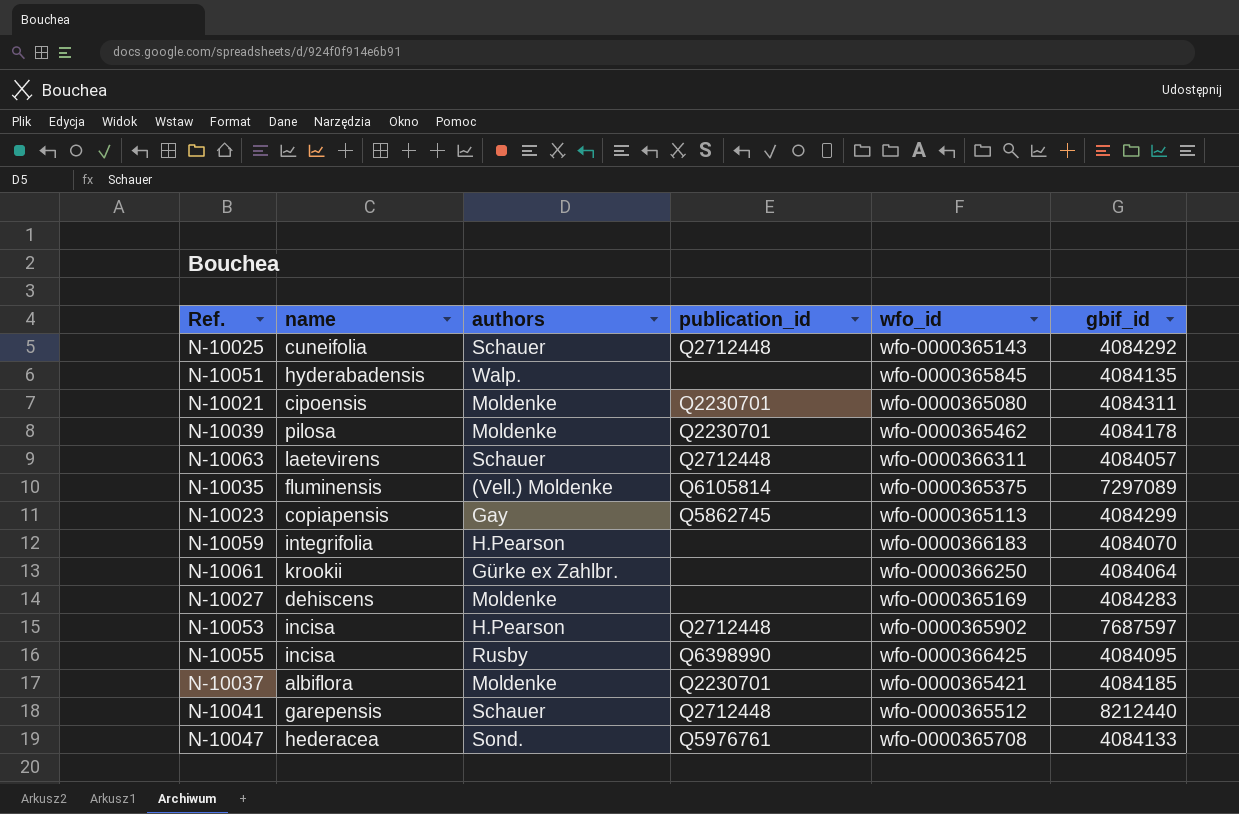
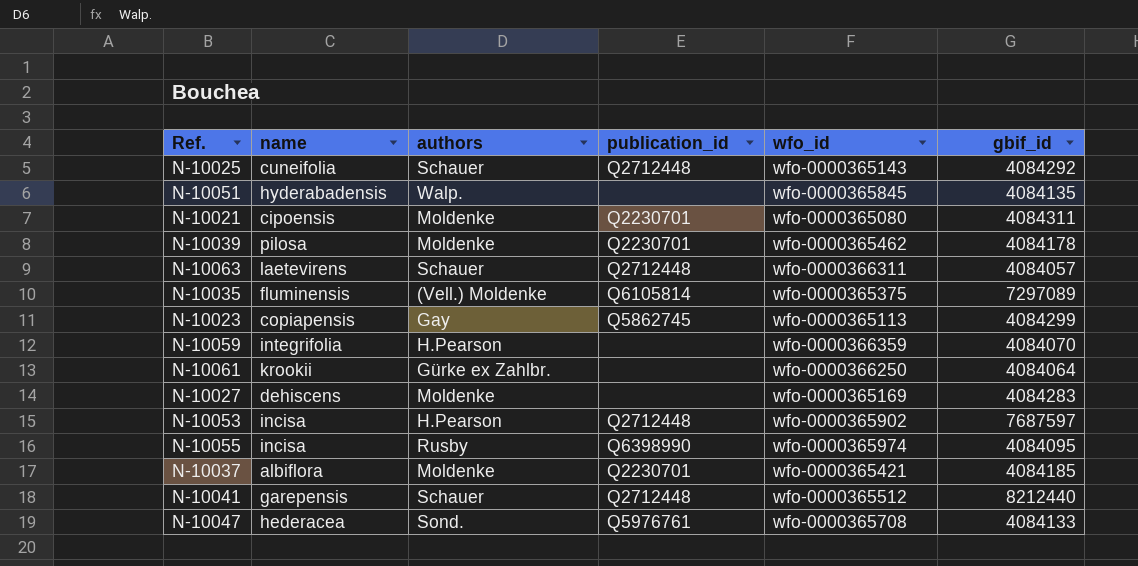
N-10059 | wfo_id: wfo-0000366183 -> wfo-0000366359
N-10055 | wfo_id: wfo-0000366425 -> wfo-0000365974

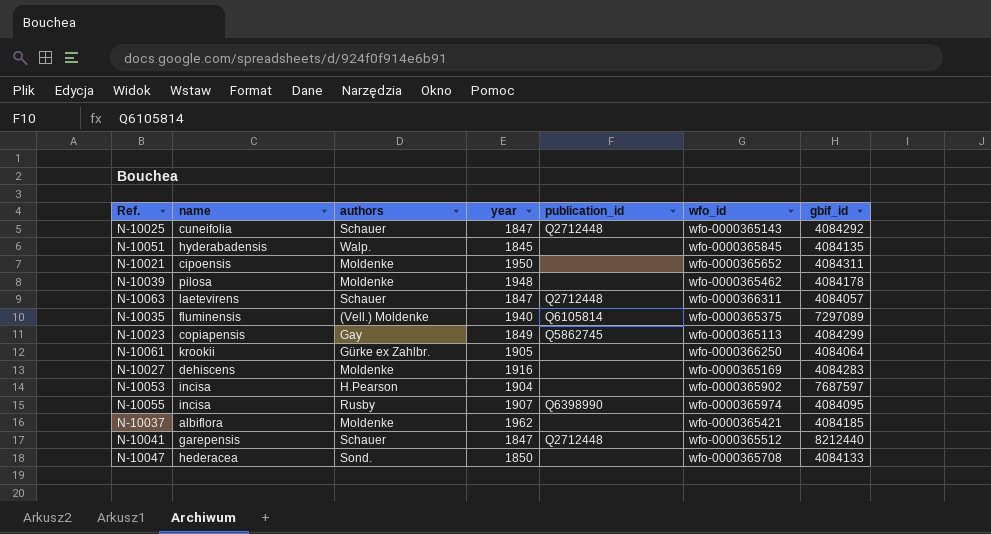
column year | position: none -> 4
row N-10059: integrifolia | H.Pearson | none | wfo-0000366359 | 4084070 -> none
N-10021 | publication_id: Q2230701 -> none
N-10021 | wfo_id: wfo-0000365080 -> wfo-0000365652
N-10039 | publication_id: Q2230701 -> none
N-10053 | publication_id: Q2712448 -> none
N-10037 | publication_id: Q2230701 -> none
N-10047 | publication_id: Q5976761 -> none

